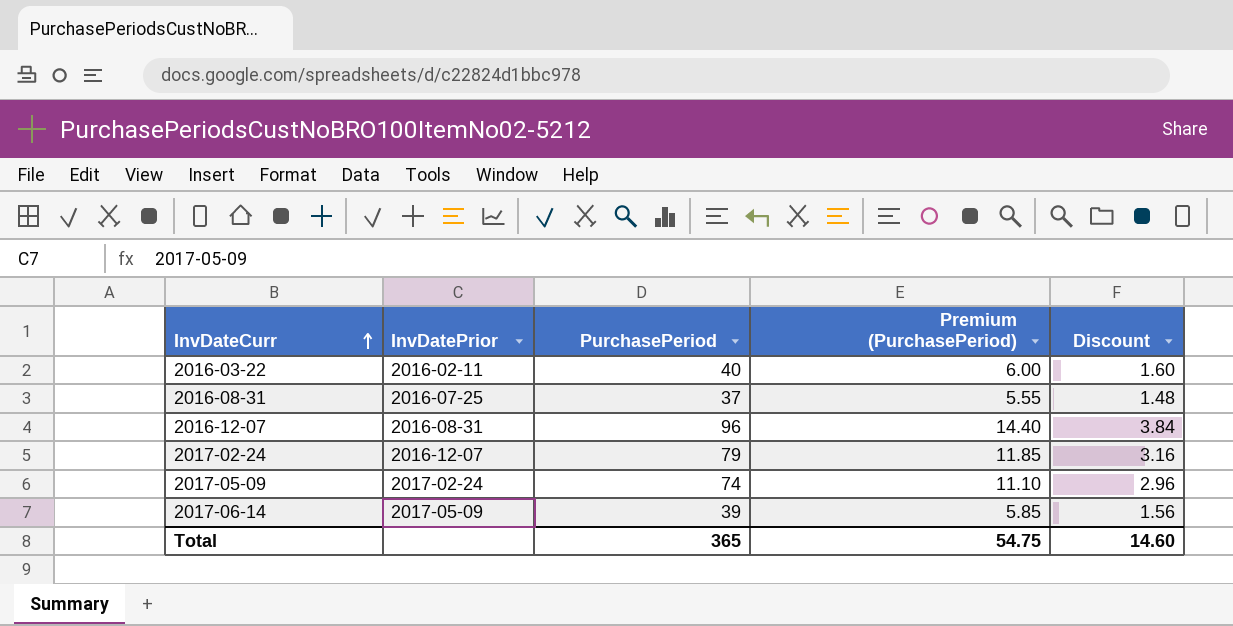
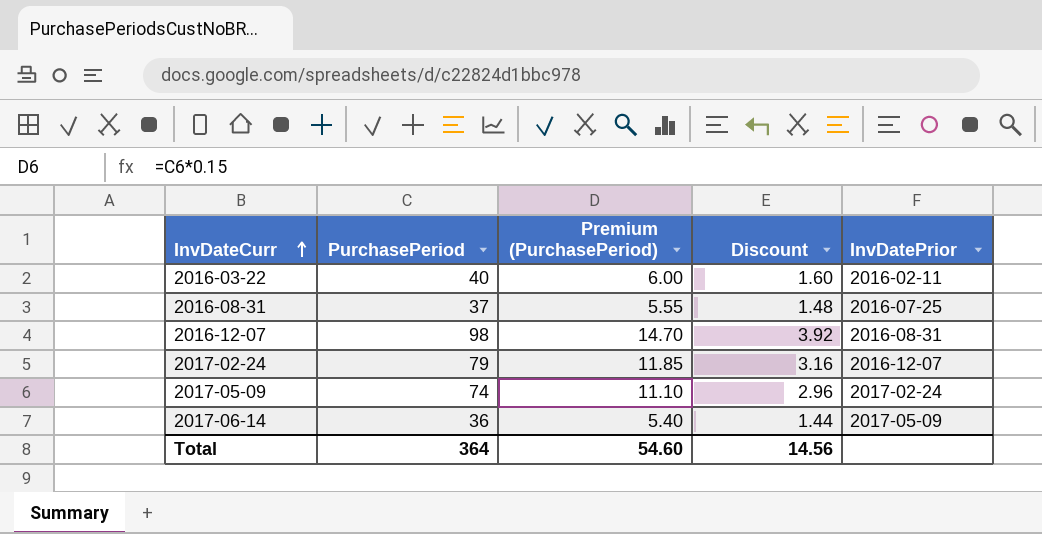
column InvDatePrior | position: 2 -> 5
2016-12-07 | PurchasePeriod: 96 -> 98
2016-12-07 | Premium (PurchasePeriod): 14.40 -> 14.70
2016-12-07 | Discount: 3.84 -> 3.92
2017-06-14 | PurchasePeriod: 39 -> 36
2017-06-14 | Premium (PurchasePeriod): 5.85 -> 5.40
2017-06-14 | Discount: 1.56 -> 1.44
Total | PurchasePeriod: 365 -> 364
Total | Premium (PurchasePeriod): 54.75 -> 54.60
Total | Discount: 14.60 -> 14.56

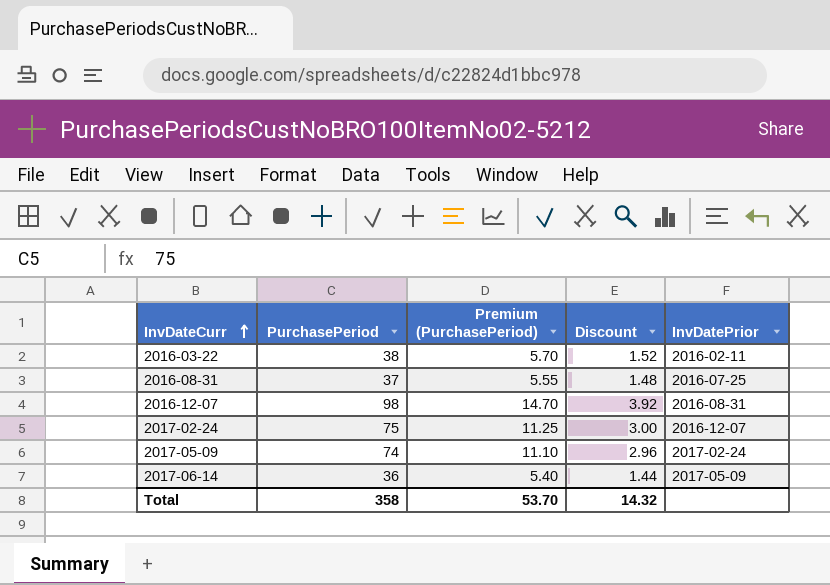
2016-03-22 | PurchasePeriod: 40 -> 38
2016-03-22 | Premium (PurchasePeriod): 6.00 -> 5.70
2016-03-22 | Discount: 1.60 -> 1.52
2017-02-24 | PurchasePeriod: 79 -> 75
2017-02-24 | Premium (PurchasePeriod): 11.85 -> 11.25
2017-02-24 | Discount: 3.16 -> 3.00
Total | PurchasePeriod: 364 -> 358
Total | Premium (PurchasePeriod): 54.60 -> 53.70
Total | Discount: 14.56 -> 14.32

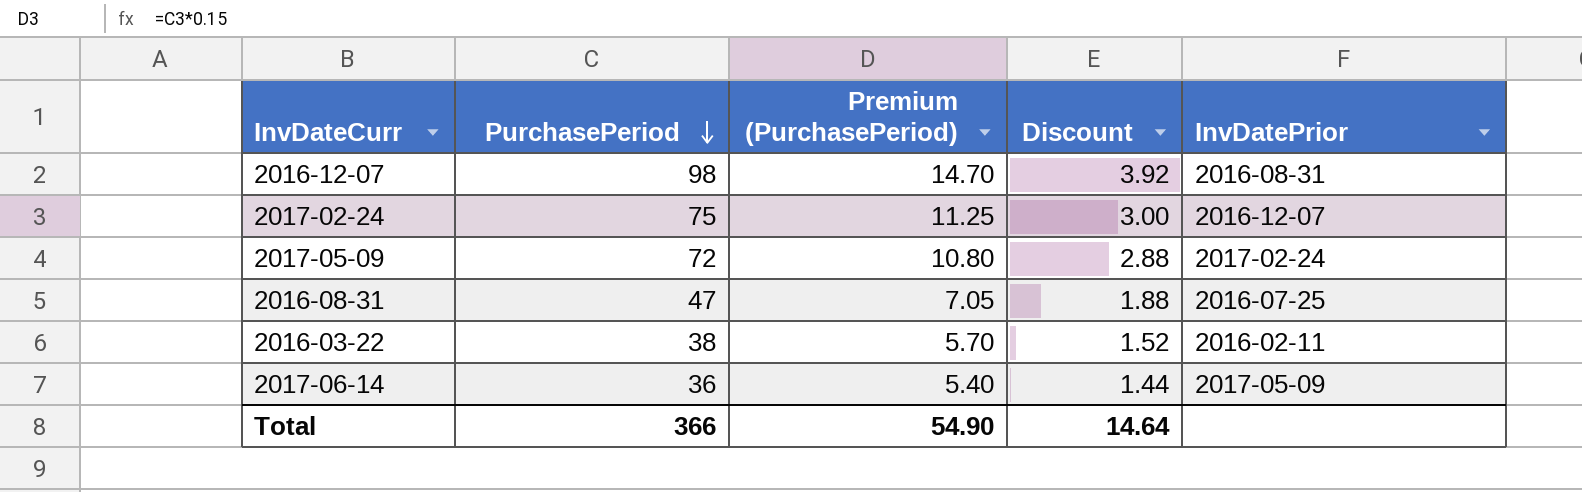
row order: InvDateCurr ascending -> PurchasePeriod descending
2017-05-09 | PurchasePeriod: 74 -> 72
2017-05-09 | Premium (PurchasePeriod): 11.10 -> 10.80
2017-05-09 | Discount: 2.96 -> 2.88
2016-08-31 | PurchasePeriod: 37 -> 47
2016-08-31 | Premium (PurchasePeriod): 5.55 -> 7.05
2016-08-31 | Discount: 1.48 -> 1.88
Total | PurchasePeriod: 358 -> 366
Total | Premium (PurchasePeriod): 53.70 -> 54.90
Total | Discount: 14.32 -> 14.64

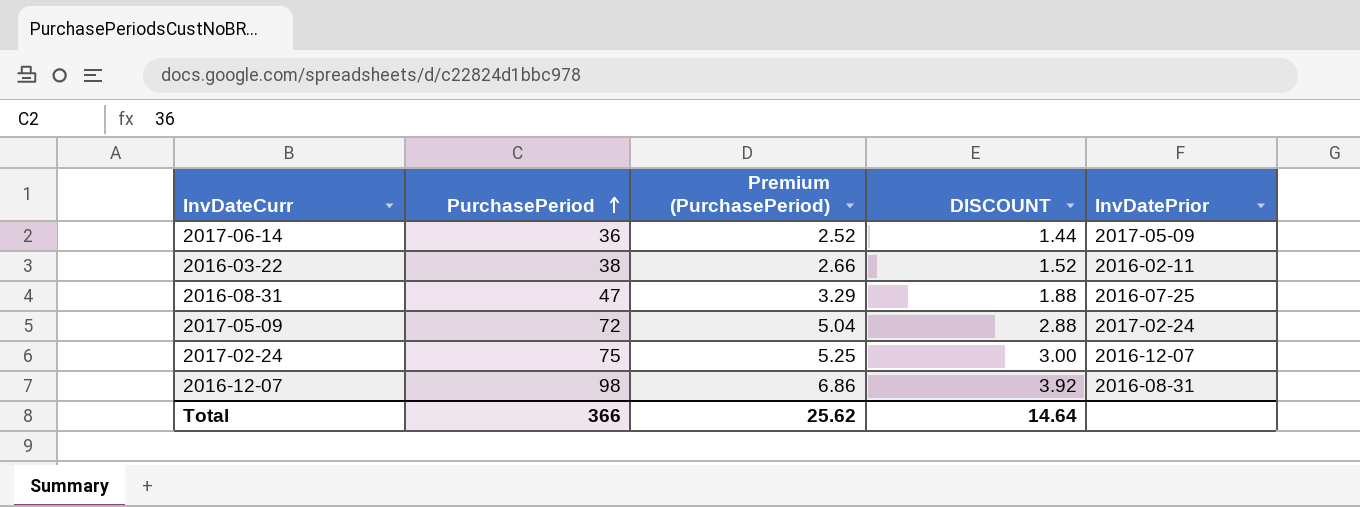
row order: PurchasePeriod descending -> PurchasePeriod ascending
column Premium (PurchasePeriod) | formula: [PurchasePeriod] * 0.15 -> [PurchasePeriod] * 0.07
column name: Discount -> DISCOUNT
Total | Premium (PurchasePeriod): 54.90 -> 25.62

